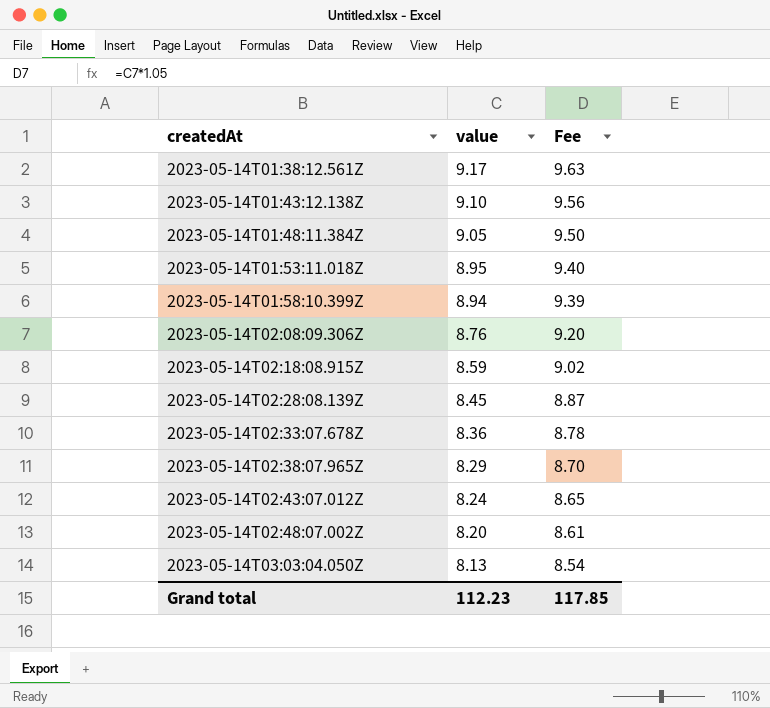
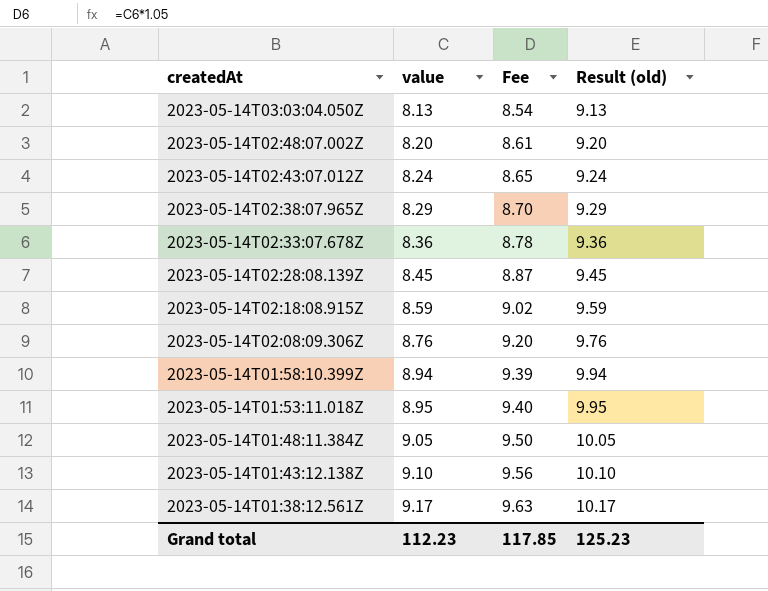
row order: createdAt ascending -> createdAt descending
column Result (old) | formula: none -> [value] + 1

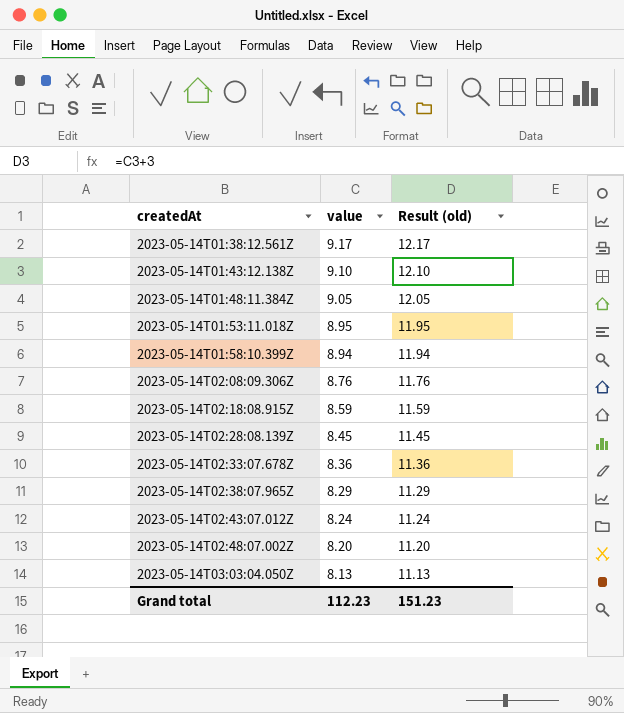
row order: createdAt descending -> createdAt ascending
column Fee | formula: [value] * 1.05 -> none
column Result (old) | formula: [value] + 1 -> [value] + 3
Grand total | Result (old): 125.23 -> 151.23

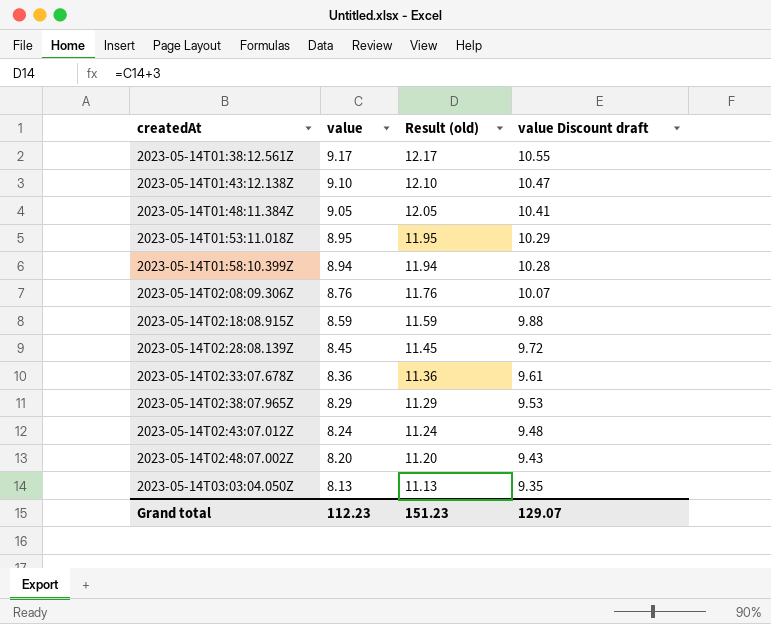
column value Discount draft | formula: none -> [value] * 1.15

